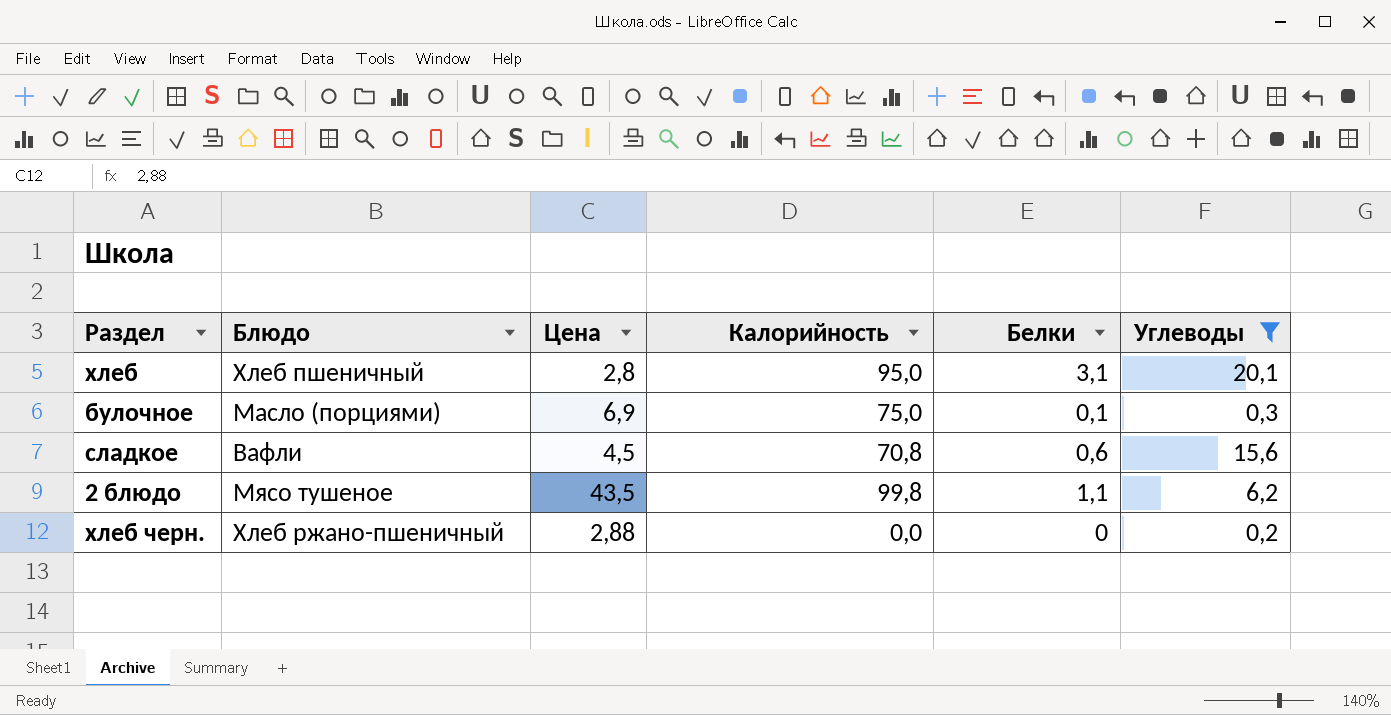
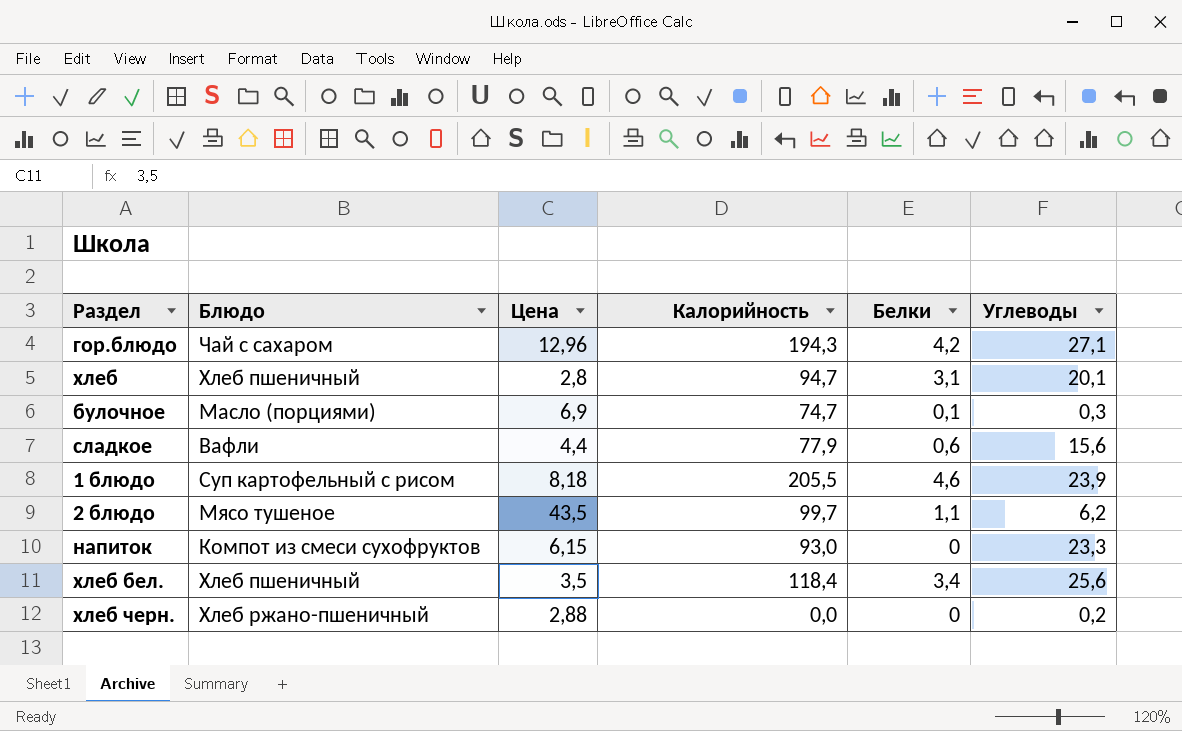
filter: Углеводы <= 20,1 -> none
хлеб | Калорийность: 95,0 -> 94,7
булочное | Калорийность: 75,0 -> 74,7
сладкое | Цена: 4,5 -> 4,4
сладкое | Калорийность: 70,8 -> 77,9
2 блюдо | Калорийность: 99,8 -> 99,7

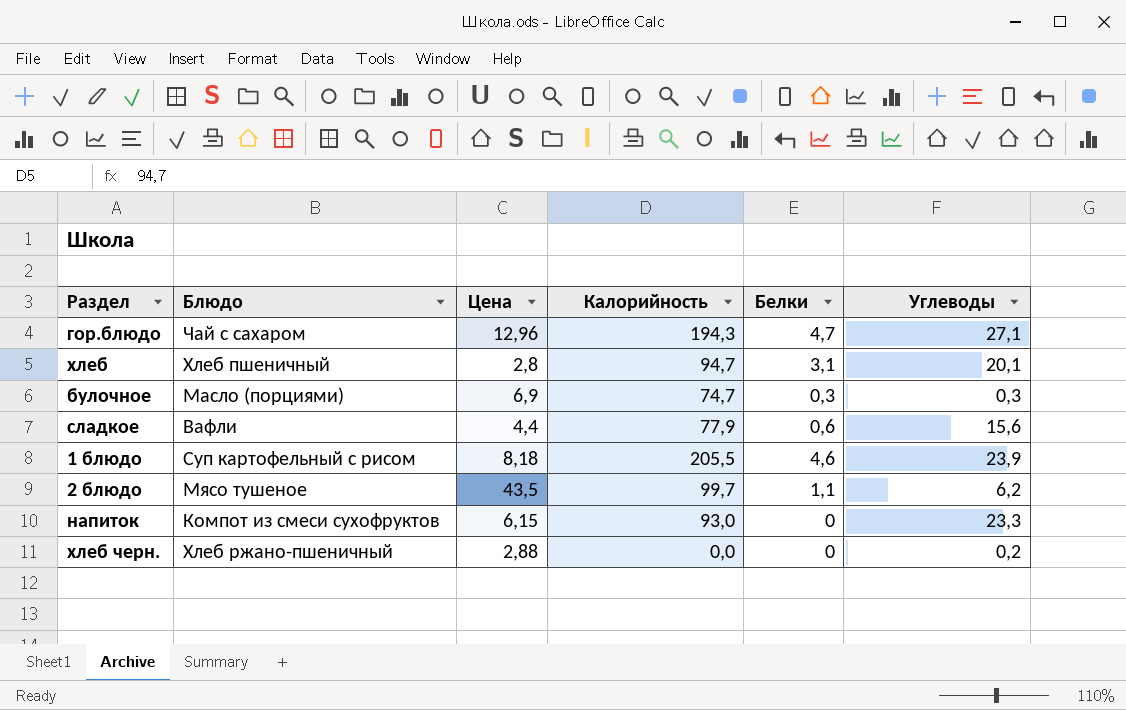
row хлеб бел.: Хлеб пшеничный | 3,5 | 118,4 | 3,4 | 25,6 -> none
гор.блюдо | Белки: 4,2 -> 4,7
булочное | Белки: 0,1 -> 0,3

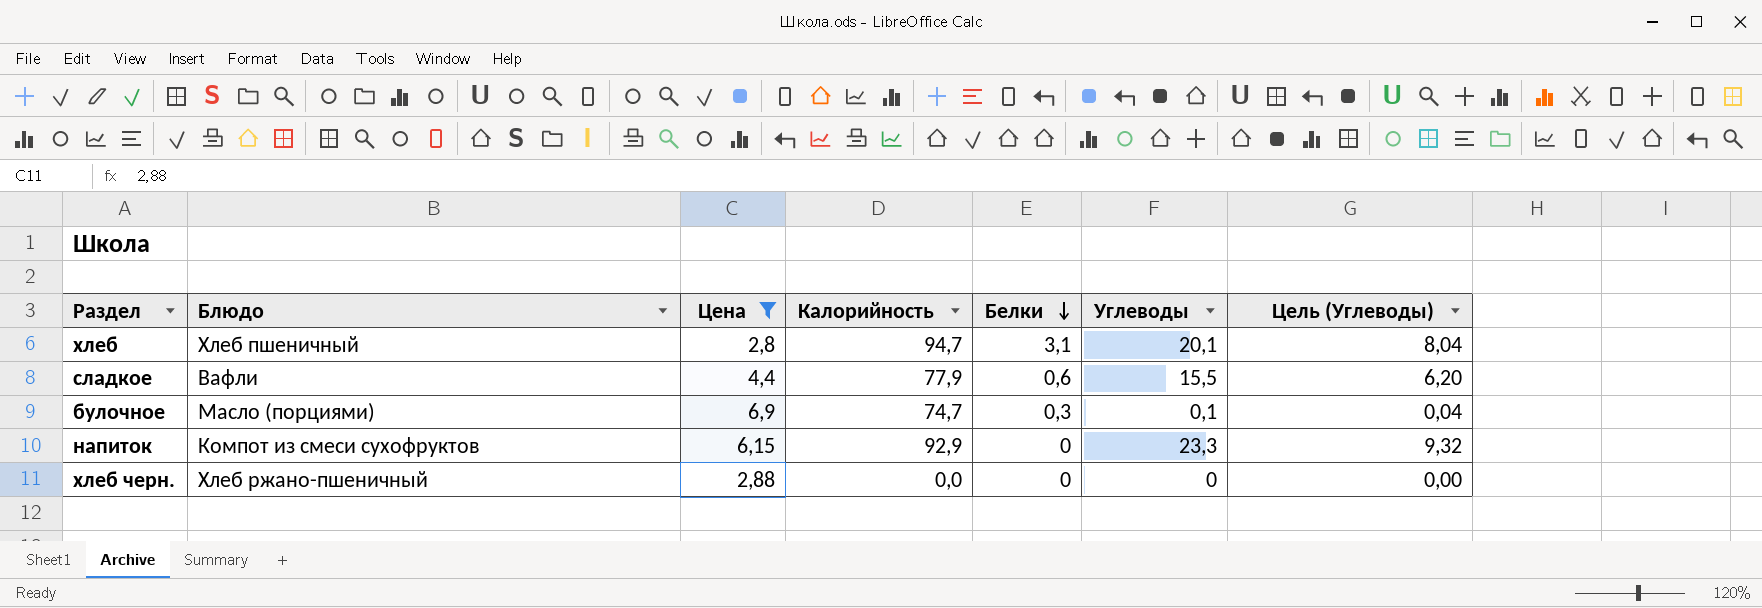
filter: none -> Цена <= 6,9
row order: none -> Белки descending
column Цель (Углеводы) | formula: none -> [Углеводы] * 0,4
сладкое | Углеводы: 15,6 -> 15,5
булочное | Углеводы: 0,3 -> 0,1
напиток | Калорийность: 93,0 -> 92,9
хлеб черн. | Углеводы: 0,2 -> 0

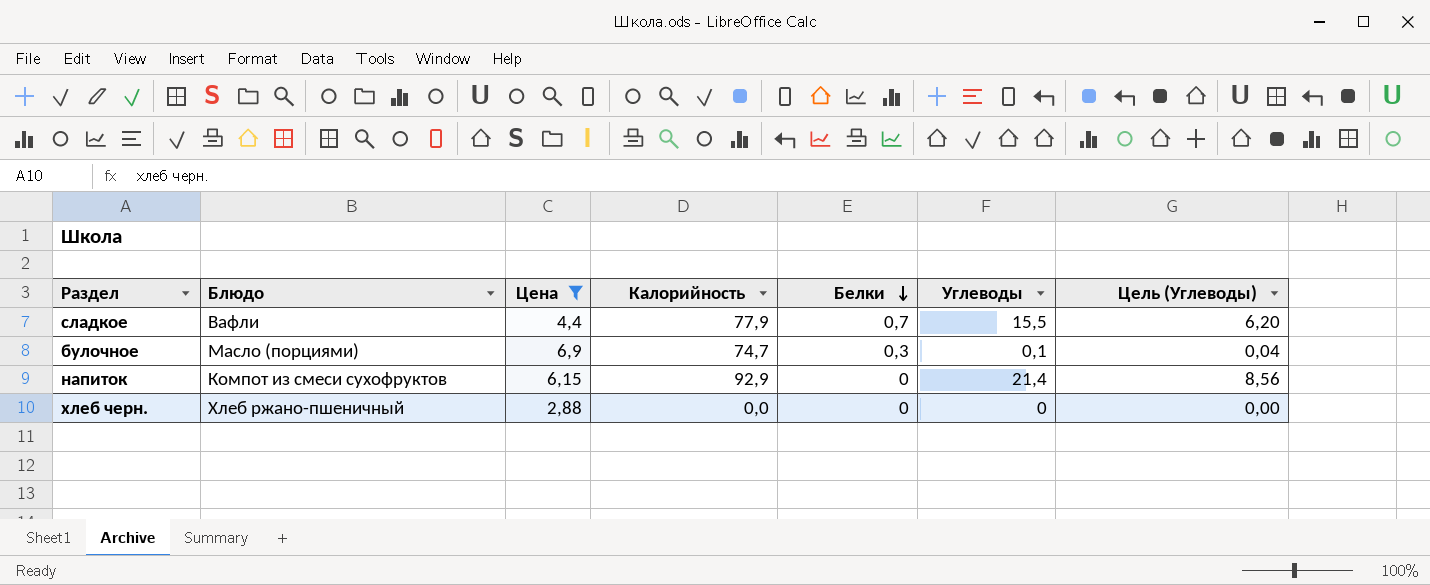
row хлеб: Хлеб пшеничный | 2,8 | 94,7 | 3,1 | 20,1 | 8,04 -> none
сладкое | Белки: 0,6 -> 0,7
напиток | Углеводы: 23,3 -> 21,4
напиток | Цель (Углеводы): 9,32 -> 8,56

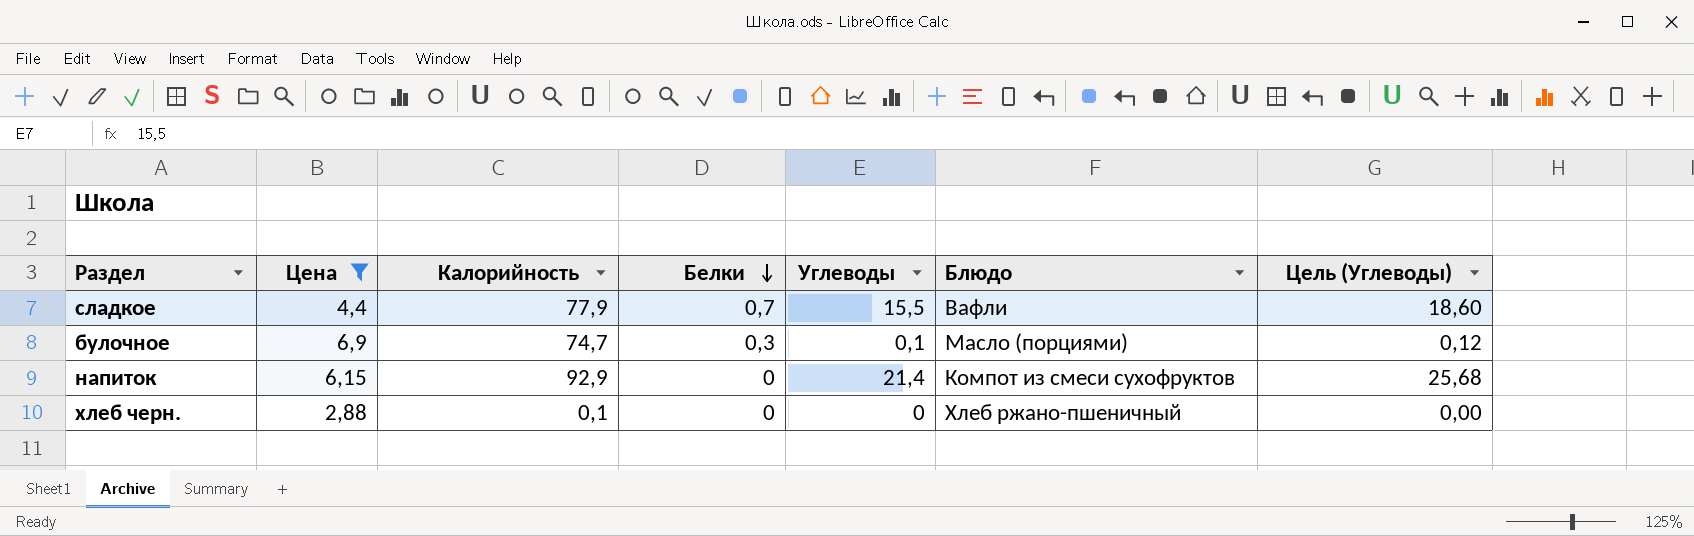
column Блюдо | position: 2 -> 6
column Цель (Углеводы) | formula: [Углеводы] * 0,4 -> [Углеводы] * 1,2
хлеб черн. | Калорийность: 0,0 -> 0,1

